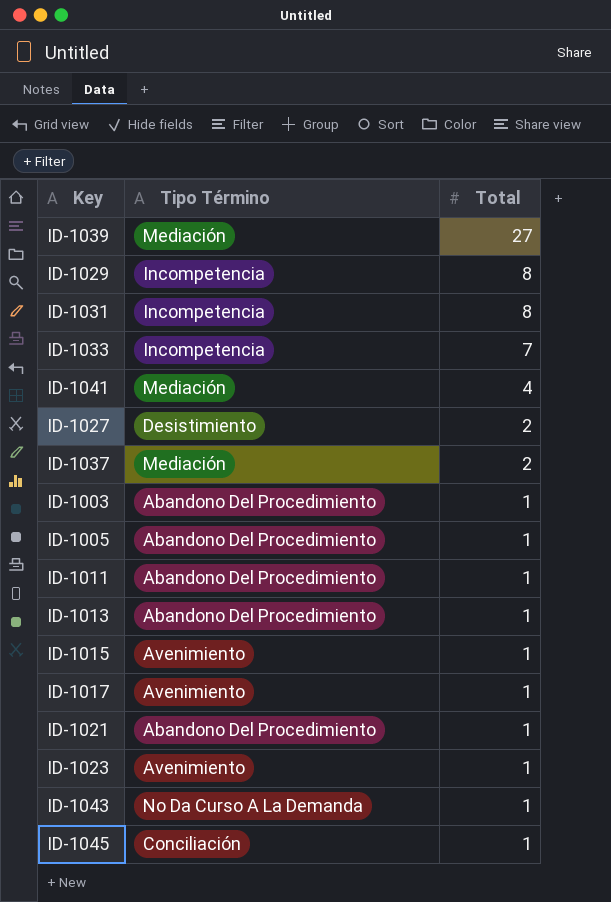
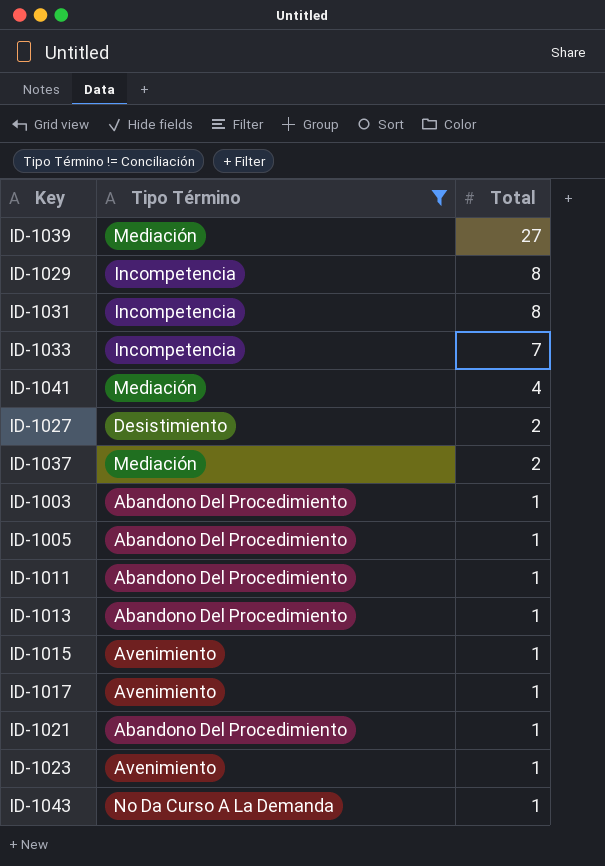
filter: none -> Tipo Término != Conciliación

